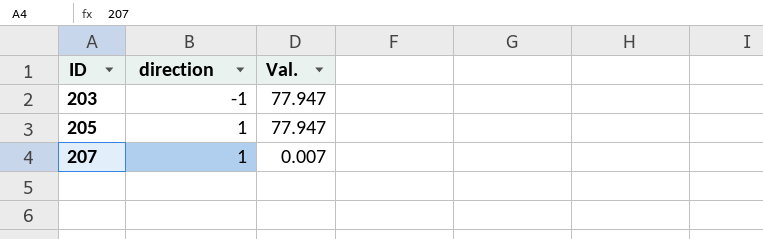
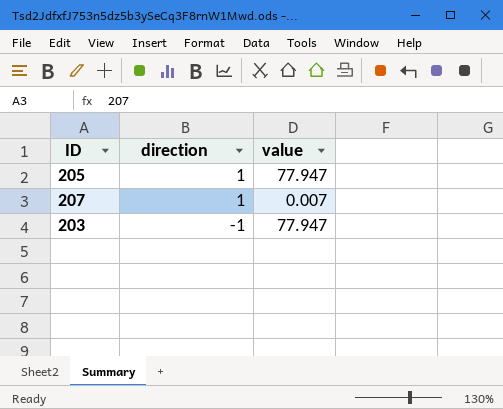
row order: ID ascending -> direction descending
column name: Val. -> value

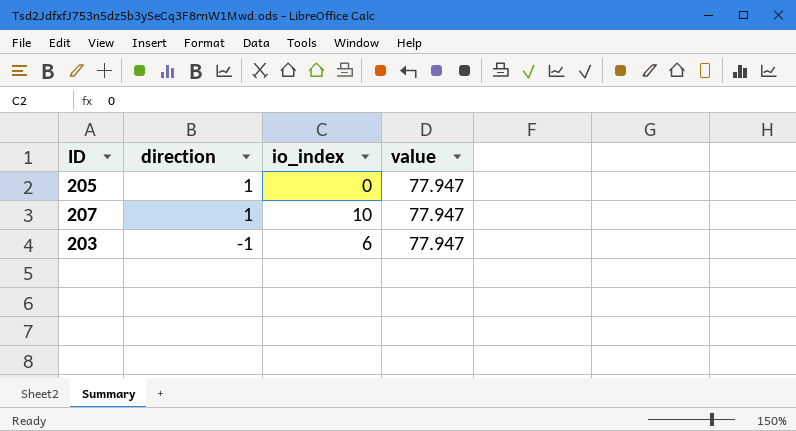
column io_index | position: none -> 3
207 | value: 0.007 -> 77.947

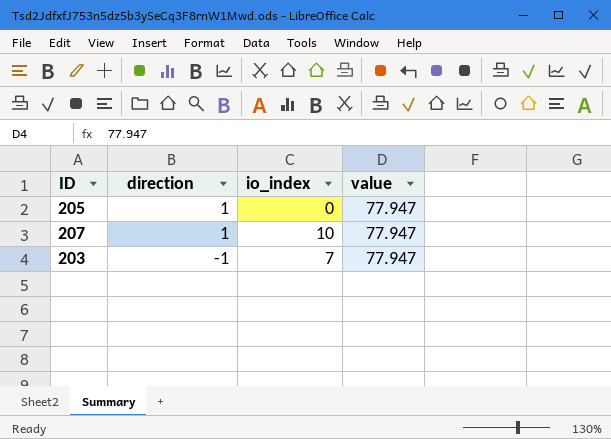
203 | io_index: 6 -> 7

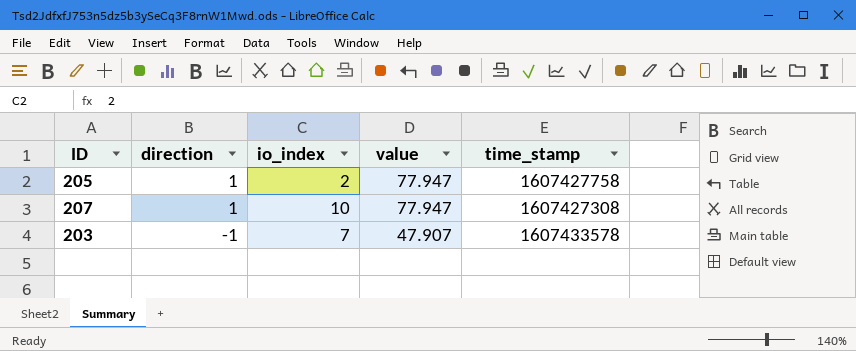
column time_stamp | position: none -> 5
205 | io_index: 0 -> 2
203 | value: 77.947 -> 47.907

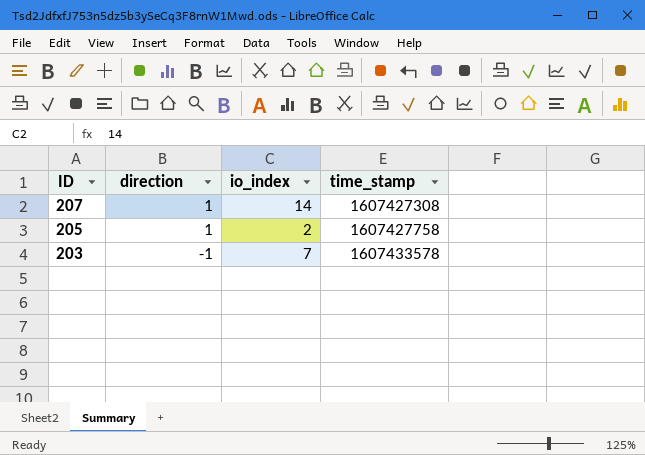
row order: direction descending -> ID descending
column value | position: 4 -> none
207 | io_index: 10 -> 14

